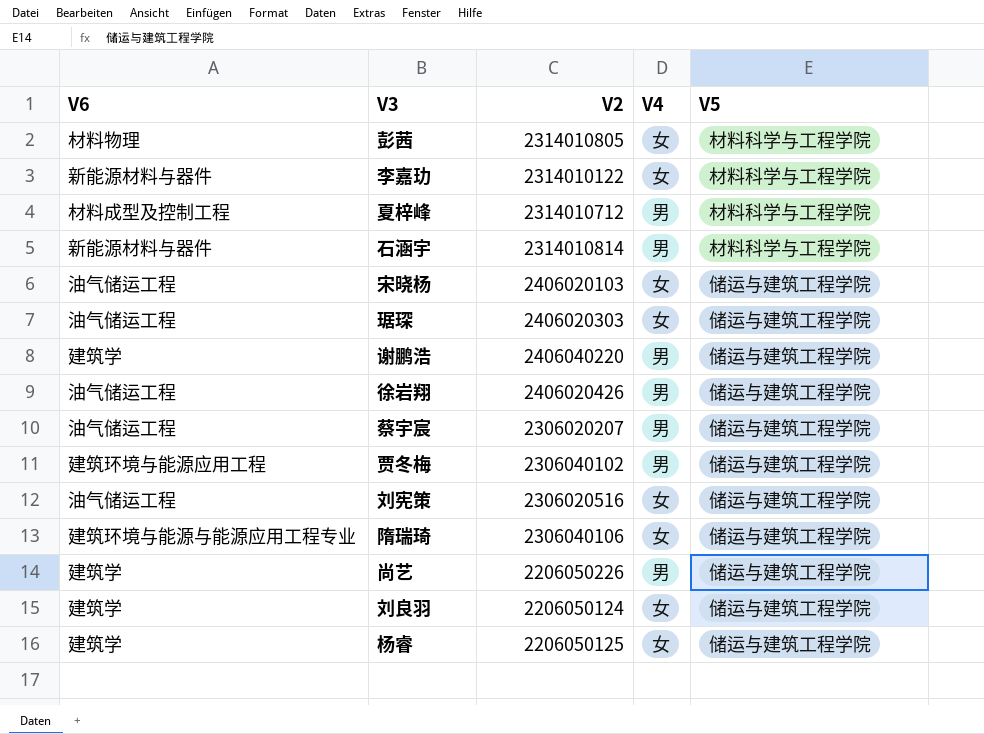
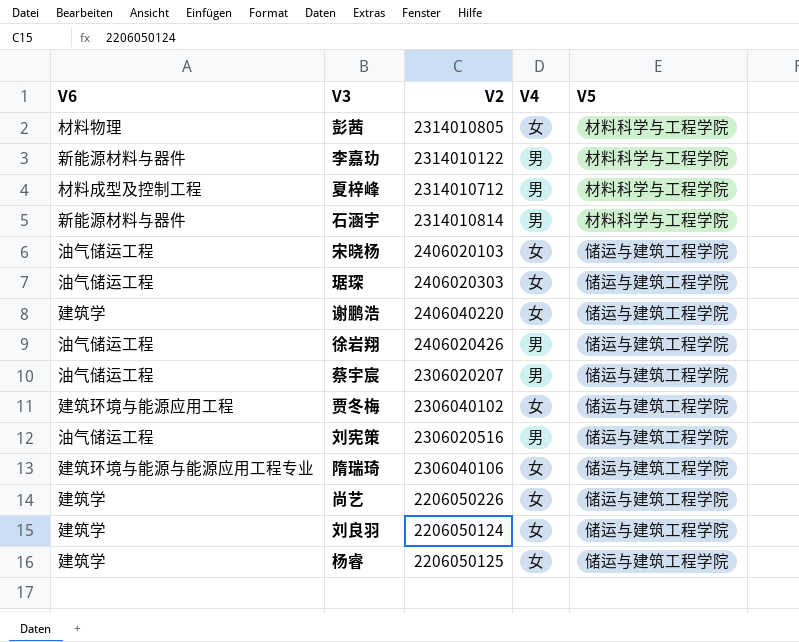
李嘉玏 | V4: 女 -> 男
谢鹏浩 | V4: 男 -> 女
贾冬梅 | V4: 男 -> 女
刘宪策 | V4: 女 -> 男
尚艺 | V4: 男 -> 女

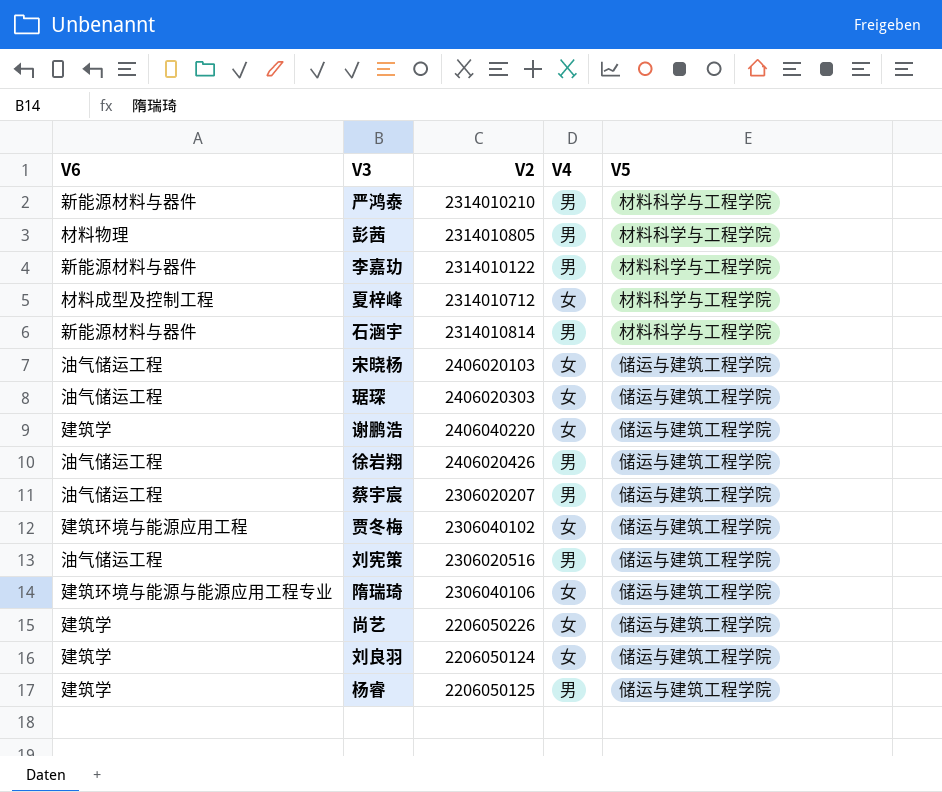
row 严鸿泰: none -> 新能源材料与器件 | 2314010210 | 男 | 材料科学与工程学院
彭茜 | V4: 女 -> 男
夏梓峰 | V4: 男 -> 女
杨睿 | V4: 女 -> 男

